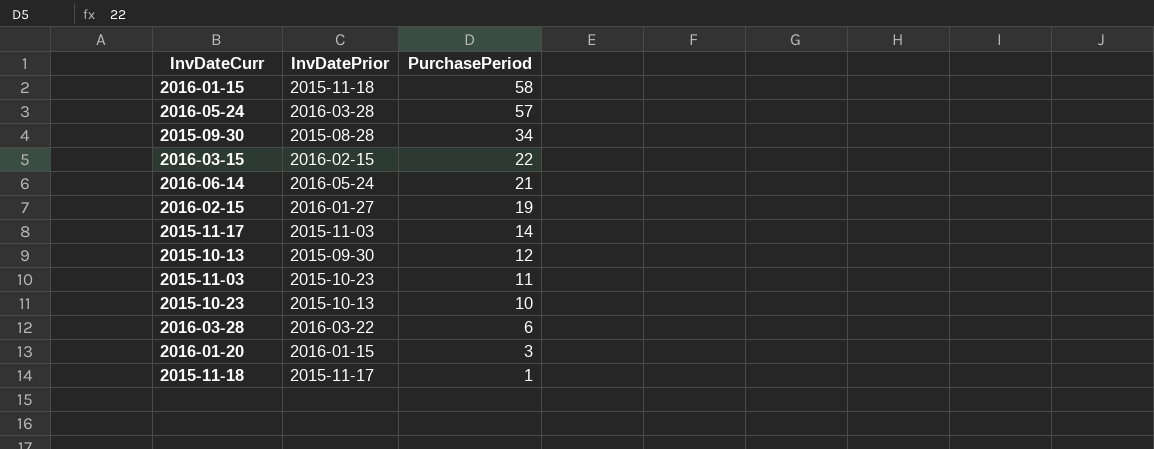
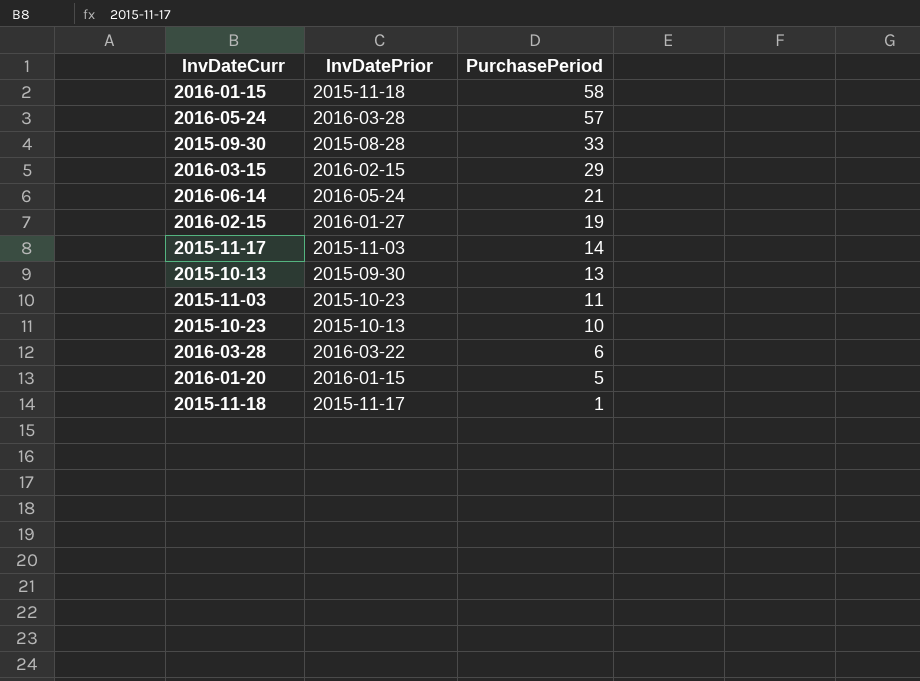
2015-09-30 | PurchasePeriod: 34 -> 33
2016-03-15 | PurchasePeriod: 22 -> 29
2015-10-13 | PurchasePeriod: 12 -> 13
2016-01-20 | PurchasePeriod: 3 -> 5

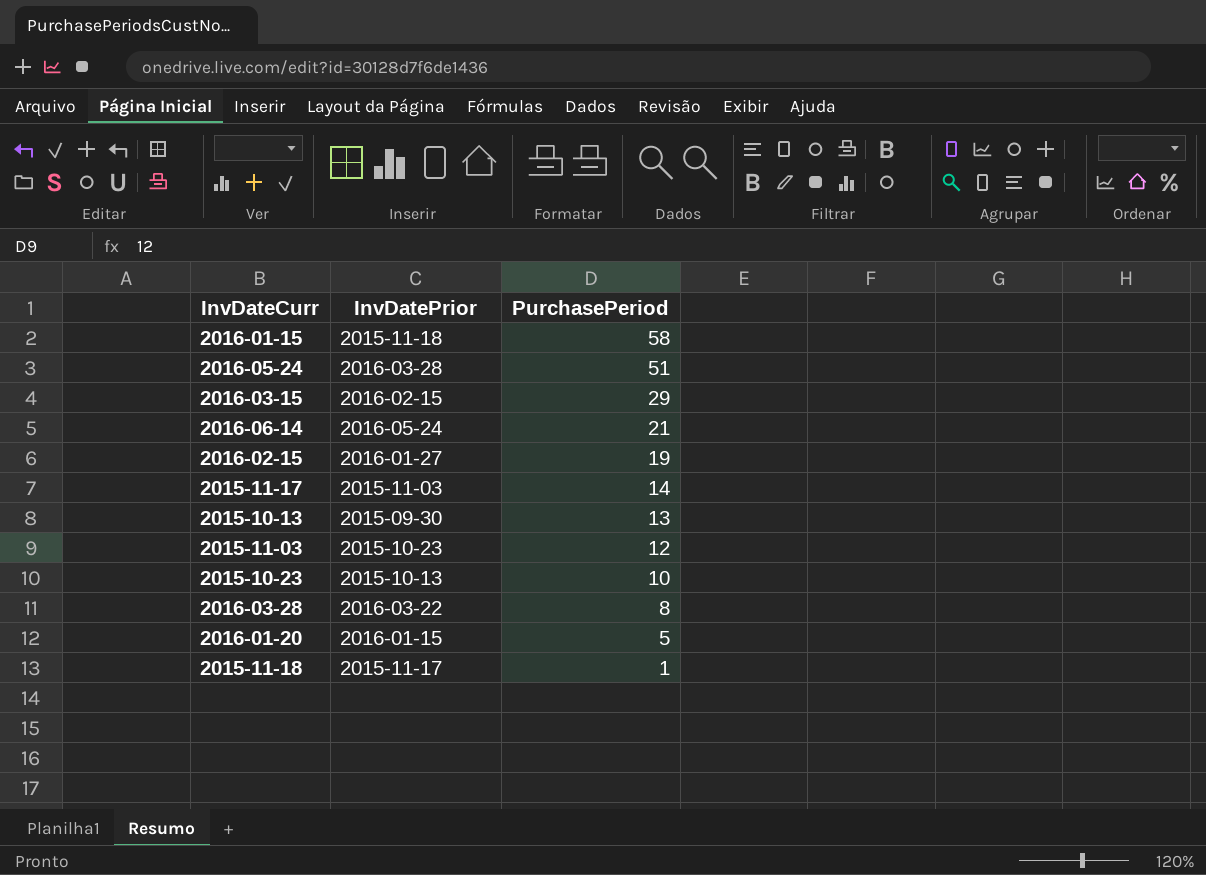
row 2015-09-30: 2015-08-28 | 33 -> none
2016-05-24 | PurchasePeriod: 57 -> 51
2015-11-03 | PurchasePeriod: 11 -> 12
2016-03-28 | PurchasePeriod: 6 -> 8

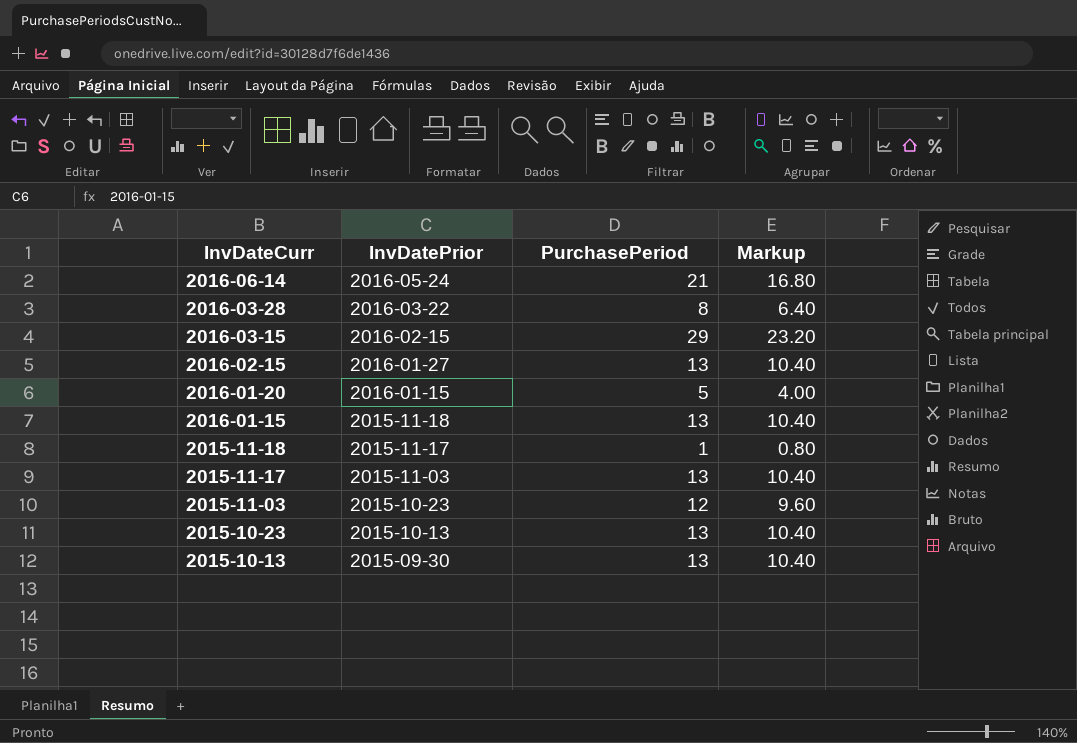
row order: PurchasePeriod descending -> InvDateCurr descending
column Markup | formula: none -> [PurchasePeriod] * 0.8
row 2016-05-24: 2016-03-28 | 51 -> none
2016-02-15 | PurchasePeriod: 19 -> 13
2016-01-15 | PurchasePeriod: 58 -> 13
2015-11-17 | PurchasePeriod: 14 -> 13
2015-10-23 | PurchasePeriod: 10 -> 13

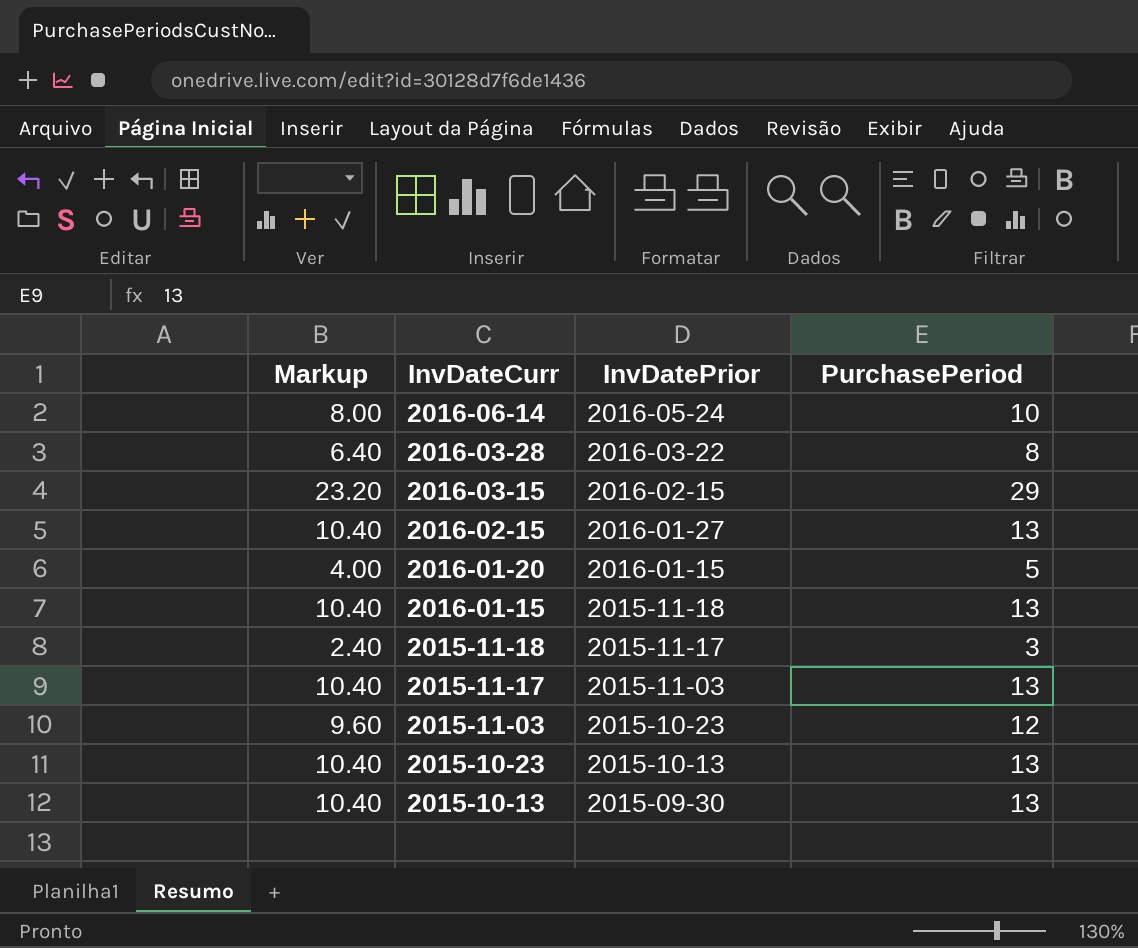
column Markup | position: 4 -> 1
2016-06-14 | Markup: 16.80 -> 8.00
2016-06-14 | PurchasePeriod: 21 -> 10
2015-11-18 | Markup: 0.80 -> 2.40
2015-11-18 | PurchasePeriod: 1 -> 3

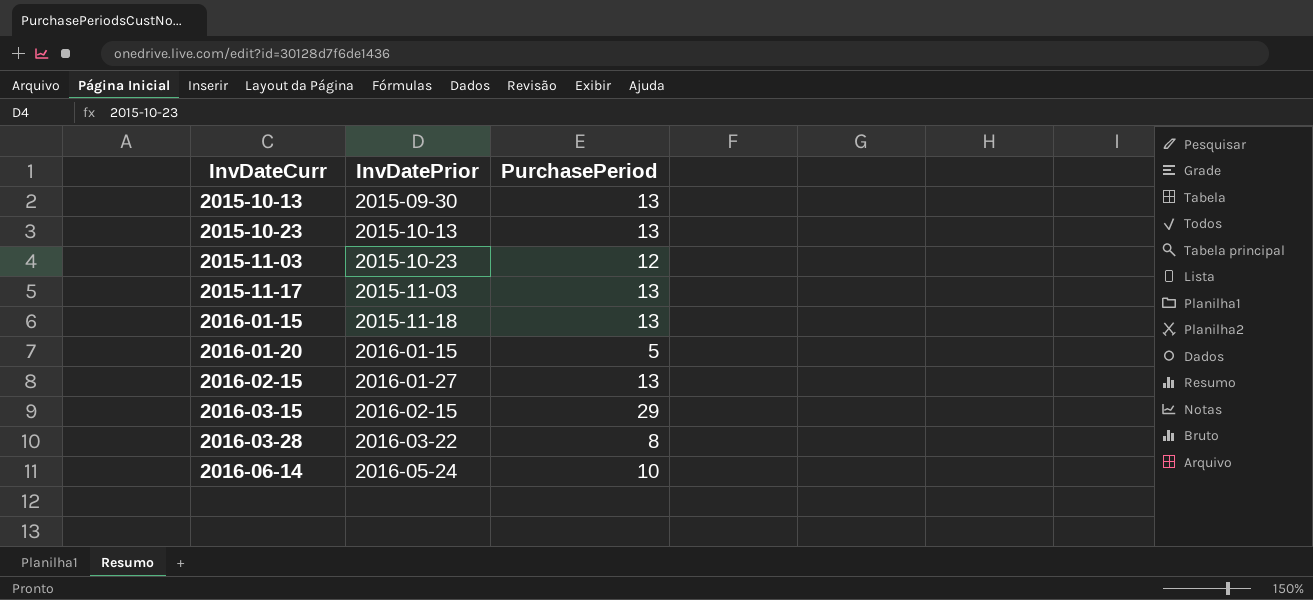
row order: InvDateCurr descending -> InvDateCurr ascending
column Markup | formula: [PurchasePeriod] * 0.8 -> none
row 2015-11-18: 2.40 | 2015-11-17 | 3 -> none

